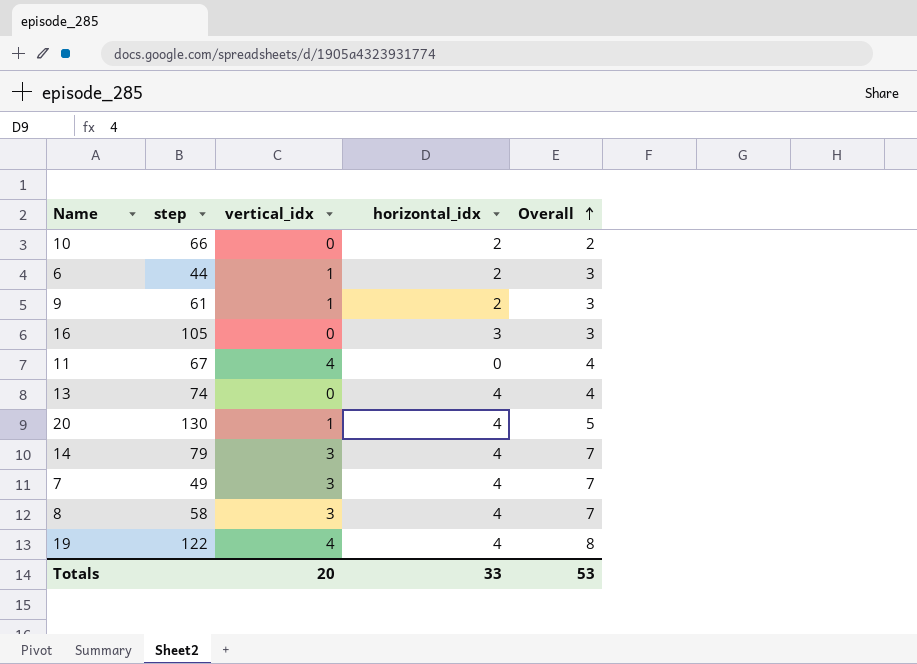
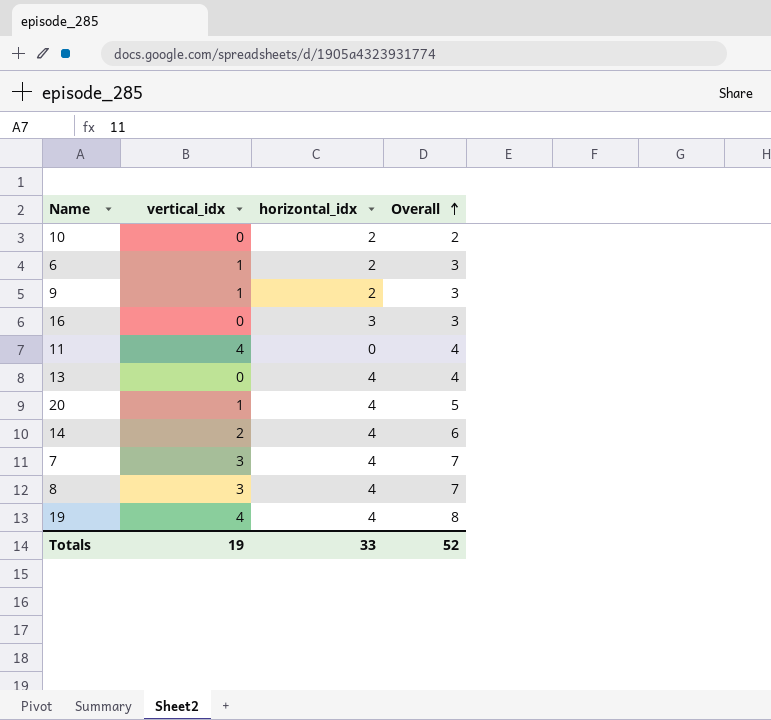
column step | position: 2 -> none
14 | vertical_idx: 3 -> 2
14 | Overall: 7 -> 6
Totals | vertical_idx: 20 -> 19
Totals | Overall: 53 -> 52

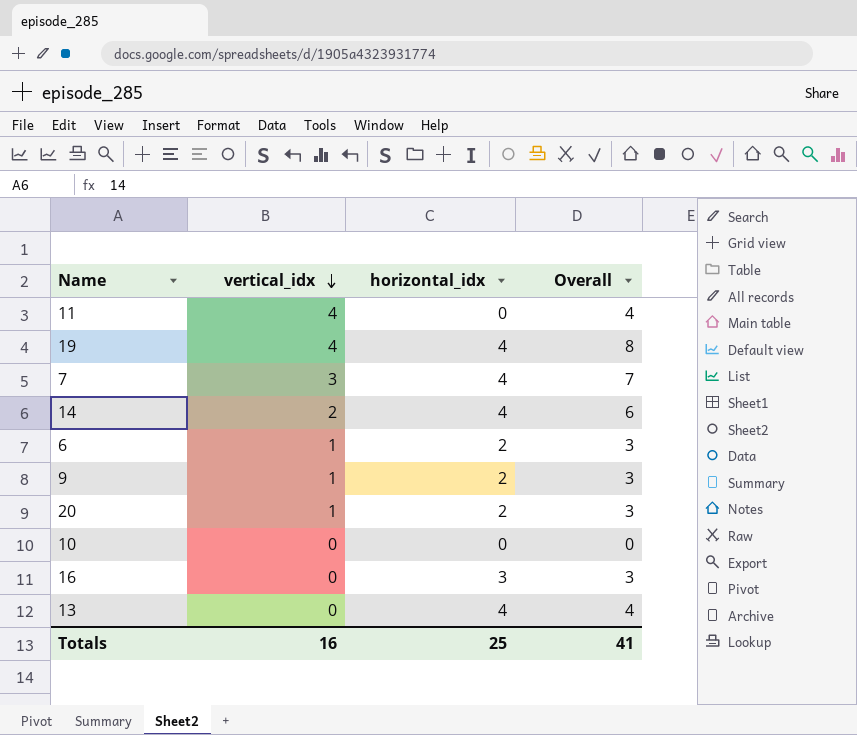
row order: Overall ascending -> vertical_idx descending
row 8: 3 | 4 | 7 -> none
20 | horizontal_idx: 4 -> 2
20 | Overall: 5 -> 3
10 | horizontal_idx: 2 -> 0
10 | Overall: 2 -> 0
Totals | vertical_idx: 19 -> 16
Totals | horizontal_idx: 33 -> 25
Totals | Overall: 52 -> 41

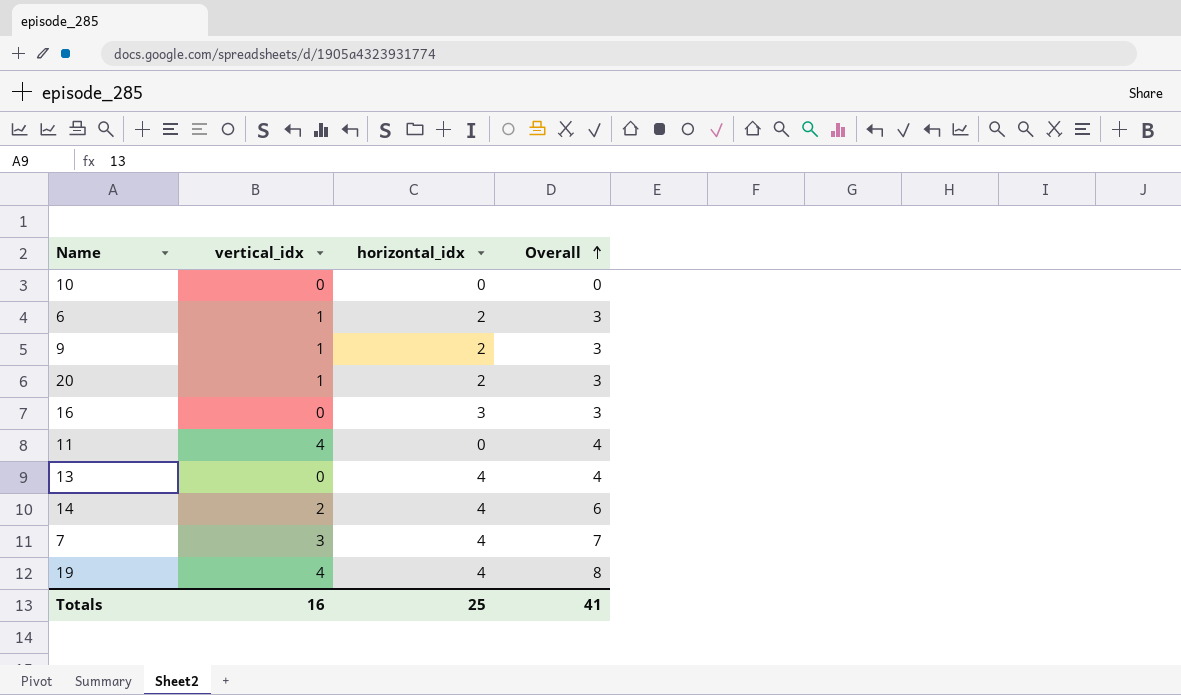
row order: vertical_idx descending -> Overall ascending

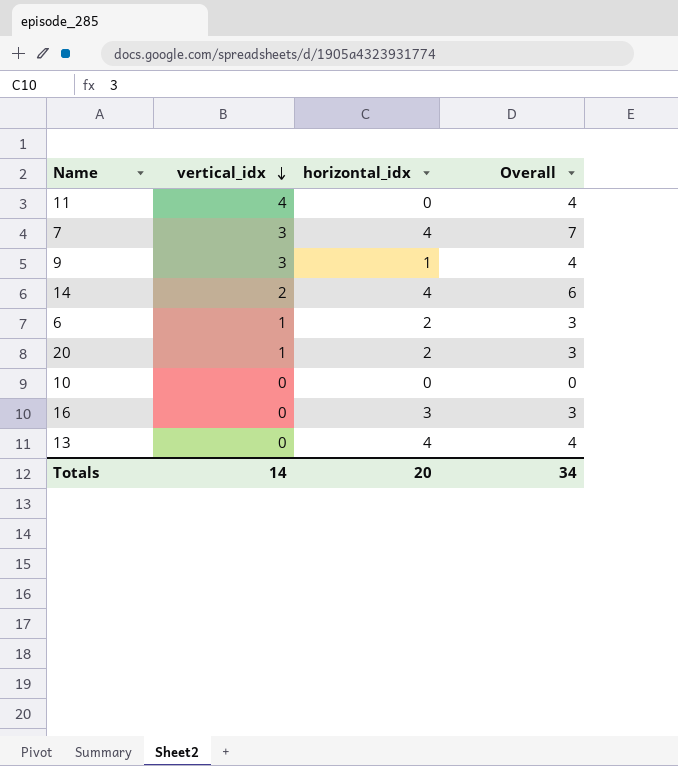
row order: Overall ascending -> vertical_idx descending
row 19: 4 | 4 | 8 -> none
9 | vertical_idx: 1 -> 3
9 | horizontal_idx: 2 -> 1
9 | Overall: 3 -> 4
Totals | vertical_idx: 16 -> 14
Totals | horizontal_idx: 25 -> 20
Totals | Overall: 41 -> 34

